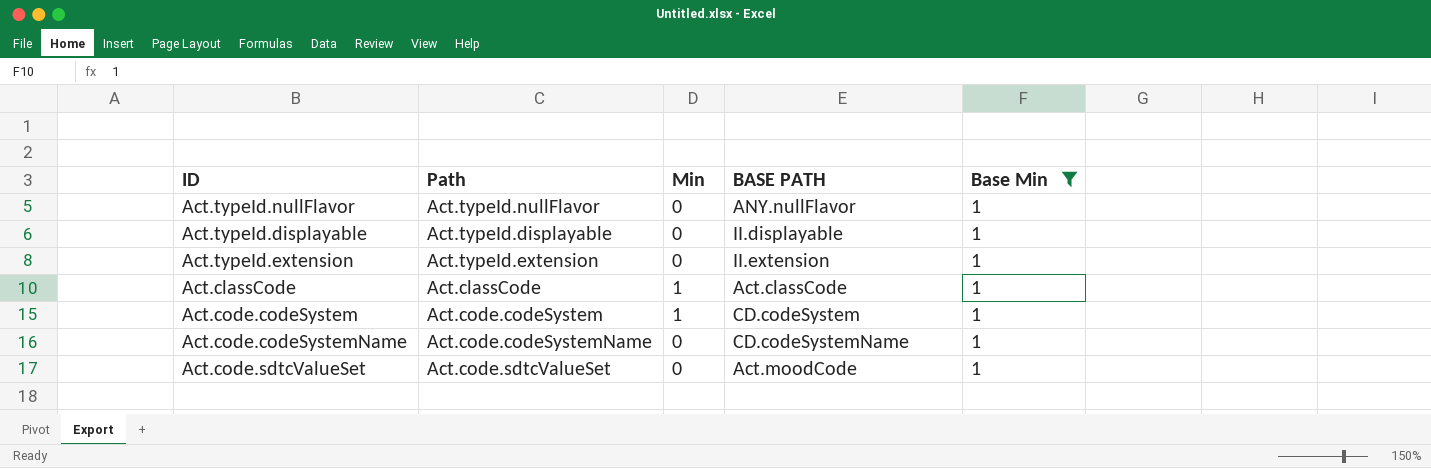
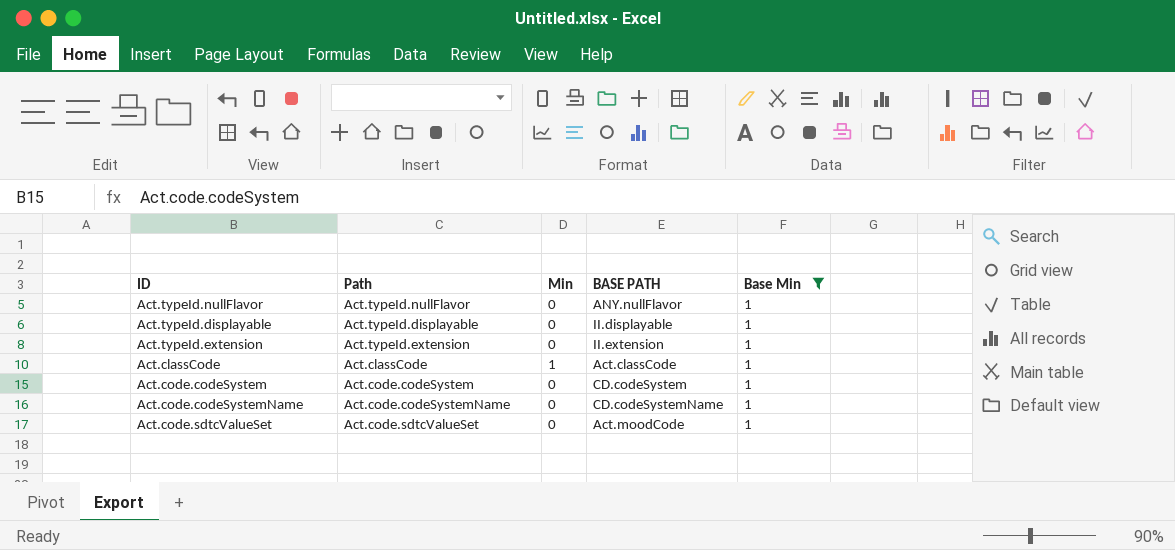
Act.code.codeSystem | Min: 1 -> 0

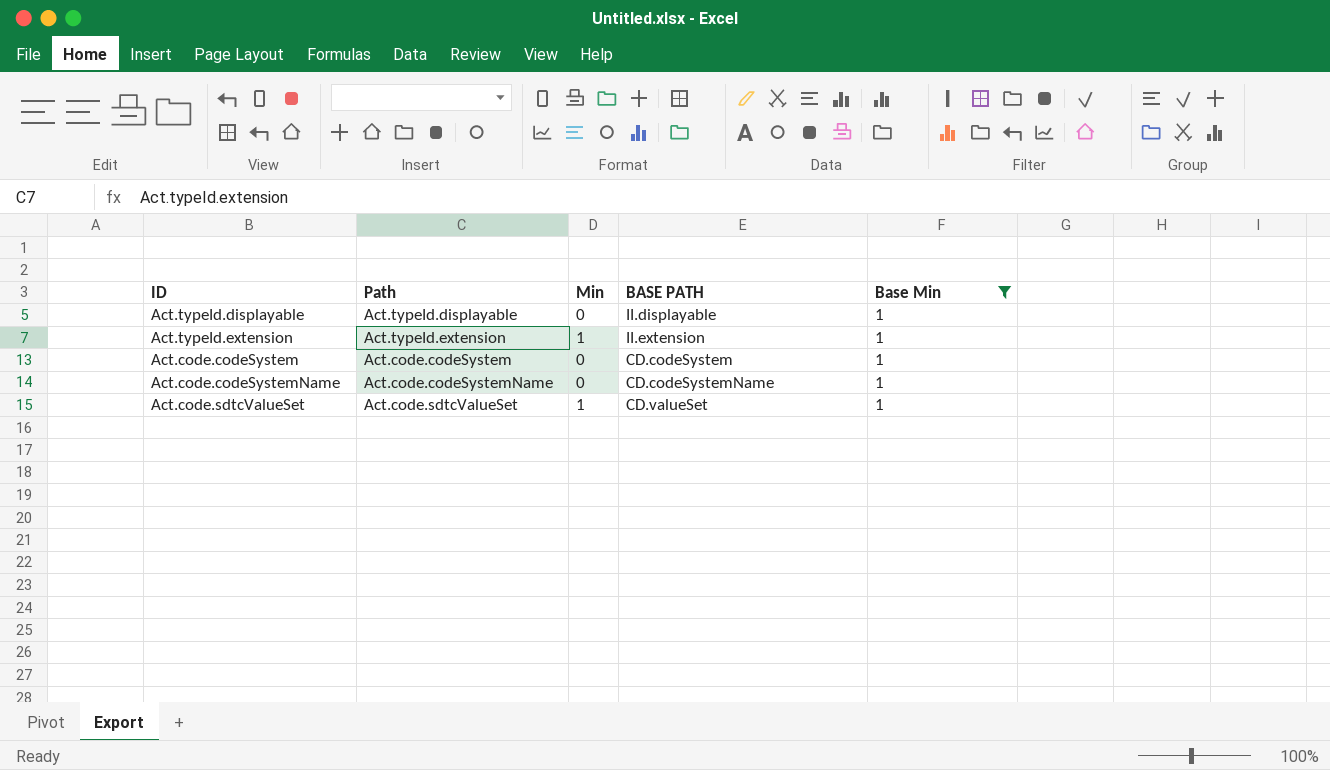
row Act.typeId.nullFlavor: Act.typeId.nullFlavor | 0 | ANY.nullFlavor | 1 -> none
row Act.classCode: Act.classCode | 1 | Act.classCode | 1 -> none
Act.typeId.extension | Min: 0 -> 1
Act.code.sdtcValueSet | Min: 0 -> 1
Act.code.sdtcValueSet | BASE PATH: Act.moodCode -> CD.valueSet

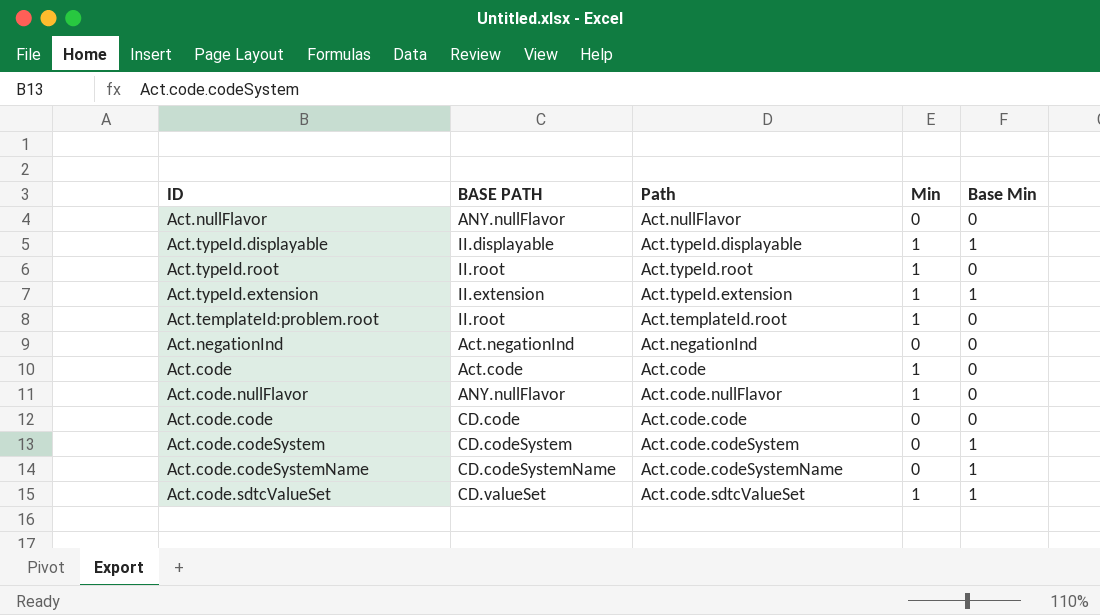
filter: Base Min = 1 -> none
column BASE PATH | position: 4 -> 2
Act.typeId.displayable | Min: 0 -> 1

